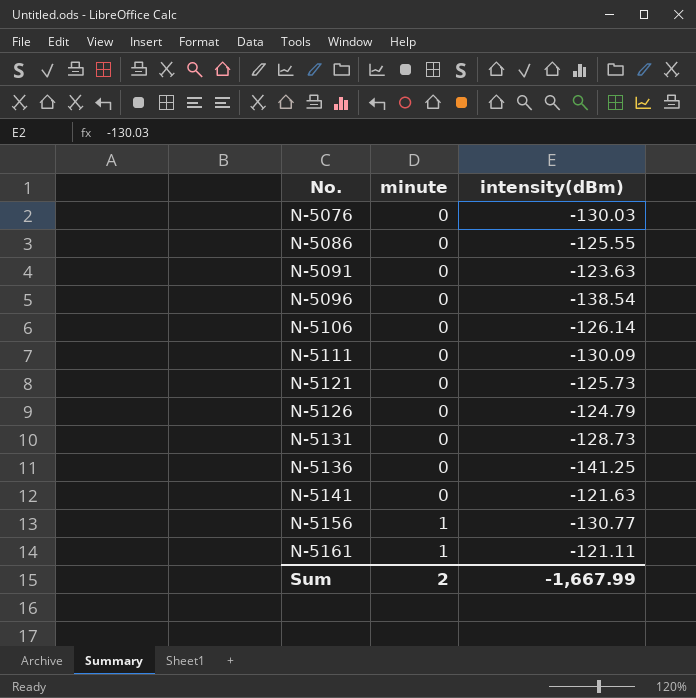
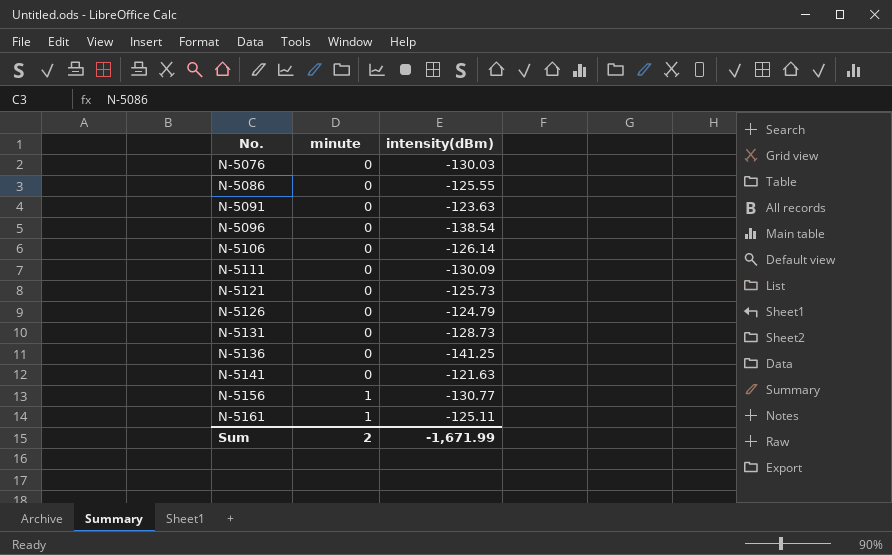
N-5161 | intensity(dBm): -121.11 -> -125.11
Sum | intensity(dBm): -1,667.99 -> -1,671.99

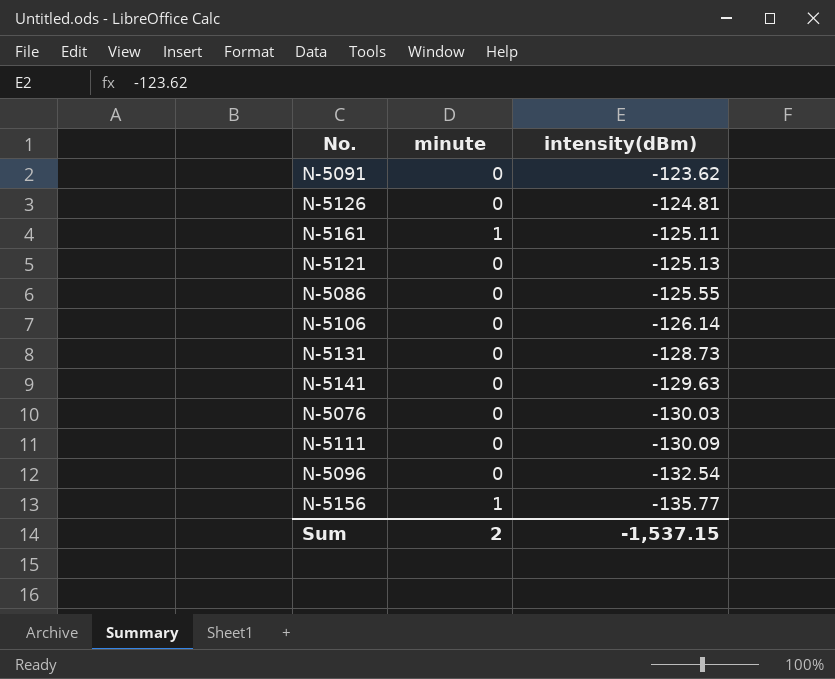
row order: No. ascending -> intensity(dBm) descending
row N-5136: 0 | -141.25 -> none
N-5091 | intensity(dBm): -123.63 -> -123.62
N-5126 | intensity(dBm): -124.79 -> -124.81
N-5121 | intensity(dBm): -125.73 -> -125.13
N-5141 | intensity(dBm): -121.63 -> -129.63
N-5096 | intensity(dBm): -138.54 -> -132.54
N-5156 | intensity(dBm): -130.77 -> -135.77
Sum | intensity(dBm): -1,671.99 -> -1,537.15

